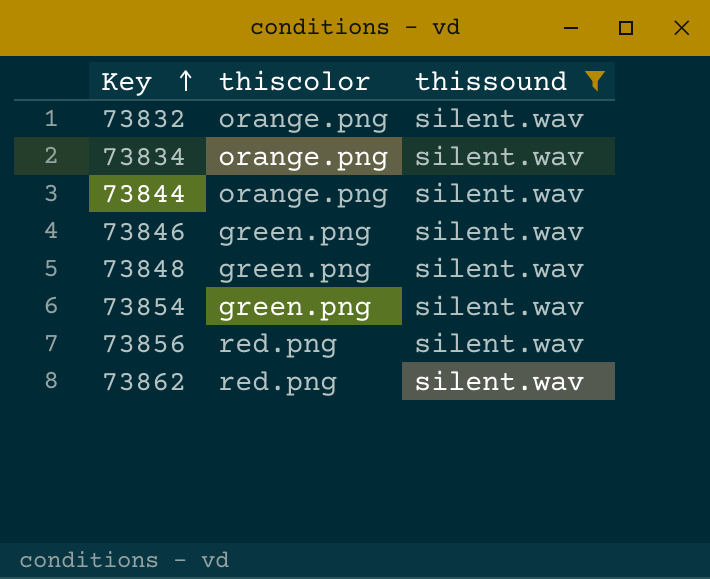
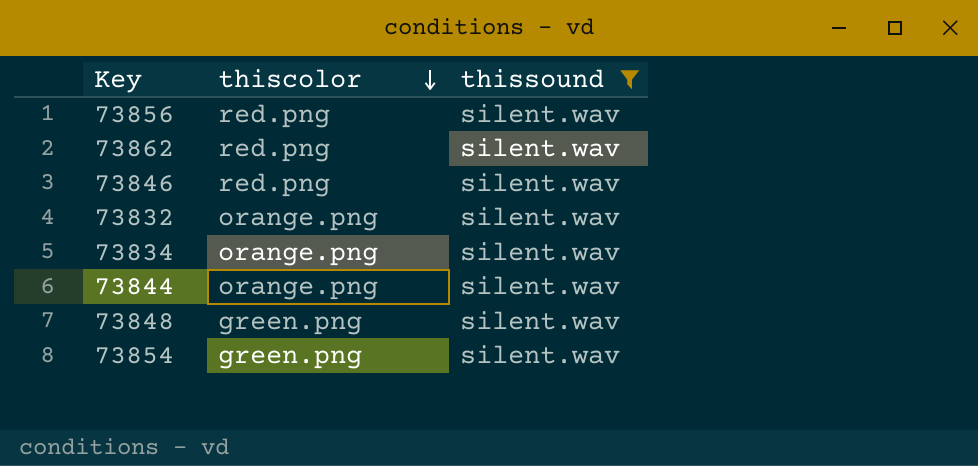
row order: Key ascending -> thiscolor descending
73846 | thiscolor: green.png -> red.png

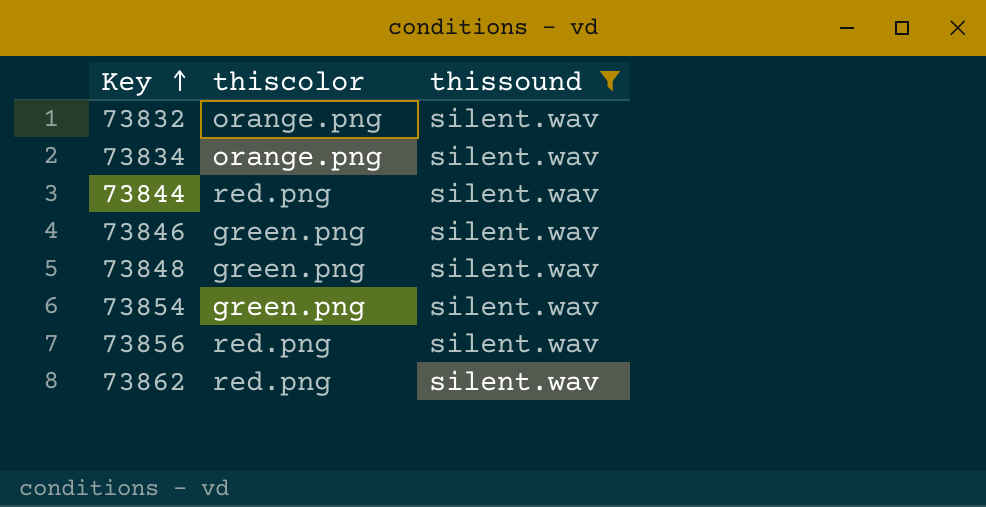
row order: thiscolor descending -> Key ascending
73844 | thiscolor: orange.png -> red.png
73846 | thiscolor: red.png -> green.png

